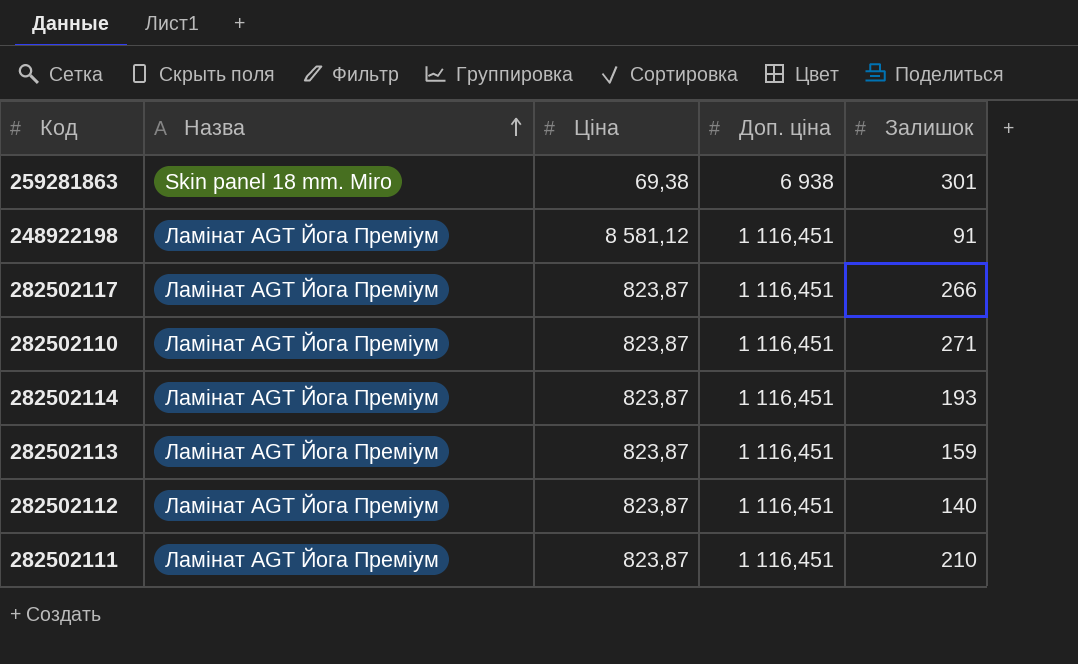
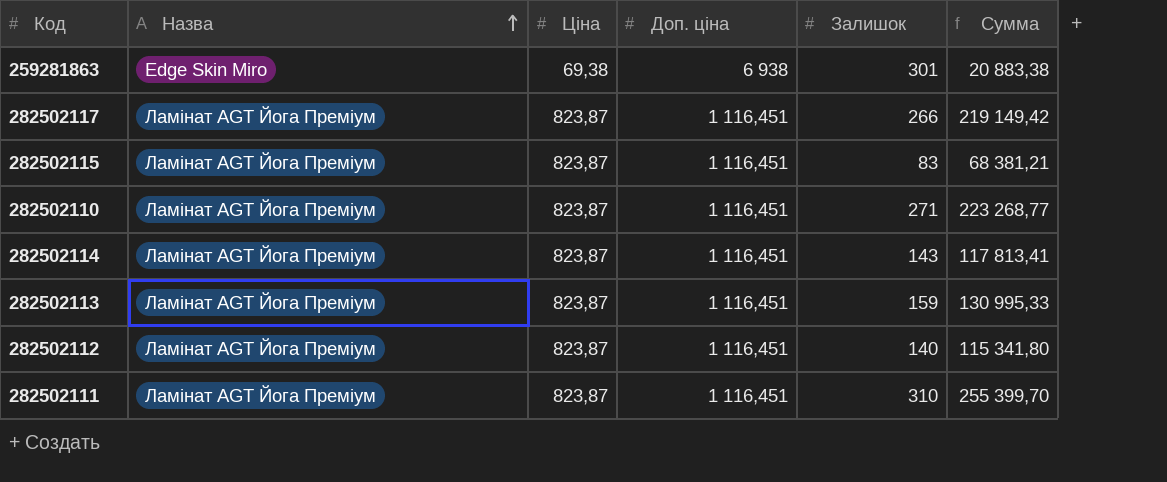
column Сумма | formula: none -> [Ціна] * [Залишок]
row 248922198: Ламінат AGT Йога Преміум | 8 581,12 | 1 116,451 | 91 -> none
259281863 | Назва: Skin panel 18 mm. Miro -> Edge Skin Miro
row 282502115: none -> Ламінат AGT Йога Преміум | 823,87 | 1 116,451 | 83 | 68 381,21
282502114 | Залишок: 193 -> 143
282502111 | Залишок: 210 -> 310

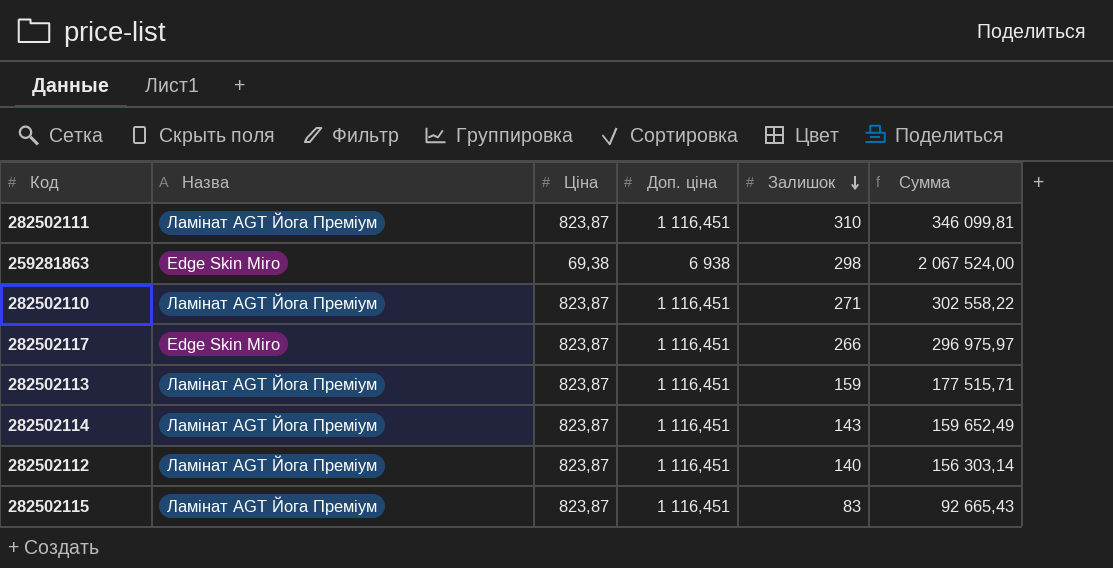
row order: Назва ascending -> Залишок descending
column Сумма | formula: [Ціна] * [Залишок] -> [Доп. ціна] * [Залишок]
259281863 | Залишок: 301 -> 298
282502117 | Назва: Ламінат AGT Йога Преміум -> Edge Skin Miro

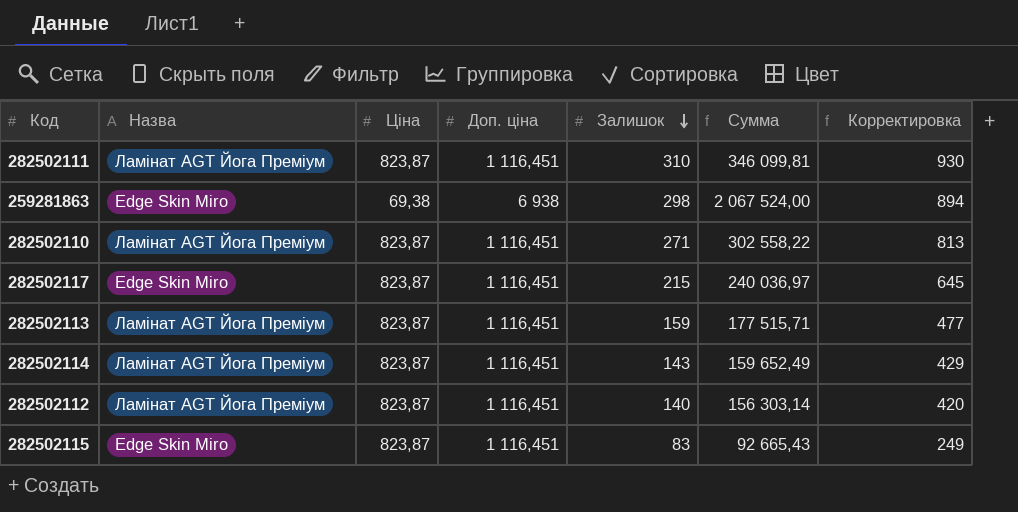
column Корректировка | formula: none -> [Залишок] * 3
282502117 | Залишок: 266 -> 215
282502117 | Сумма: 296 975,97 -> 240 036,97
282502115 | Назва: Ламінат AGT Йога Преміум -> Edge Skin Miro

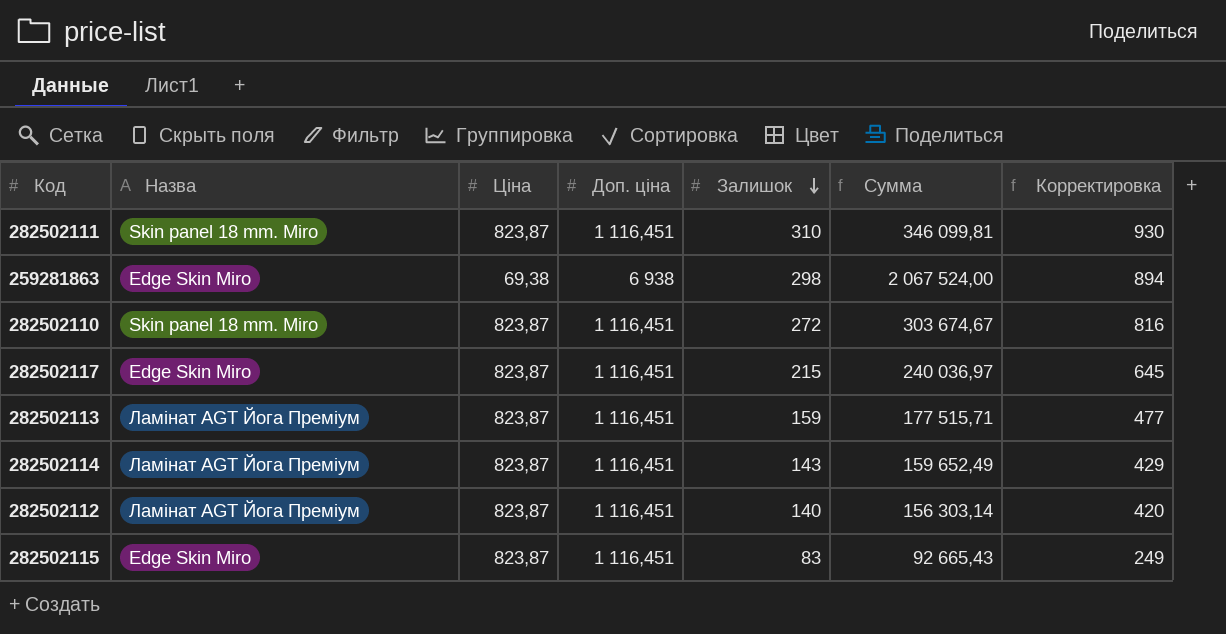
282502111 | Назва: Ламінат AGT Йога Преміум -> Skin panel 18 mm. Miro
282502110 | Назва: Ламінат AGT Йога Преміум -> Skin panel 18 mm. Miro
282502110 | Залишок: 271 -> 272
282502110 | Сумма: 302 558,22 -> 303 674,67
282502110 | Корректировка: 813 -> 816

